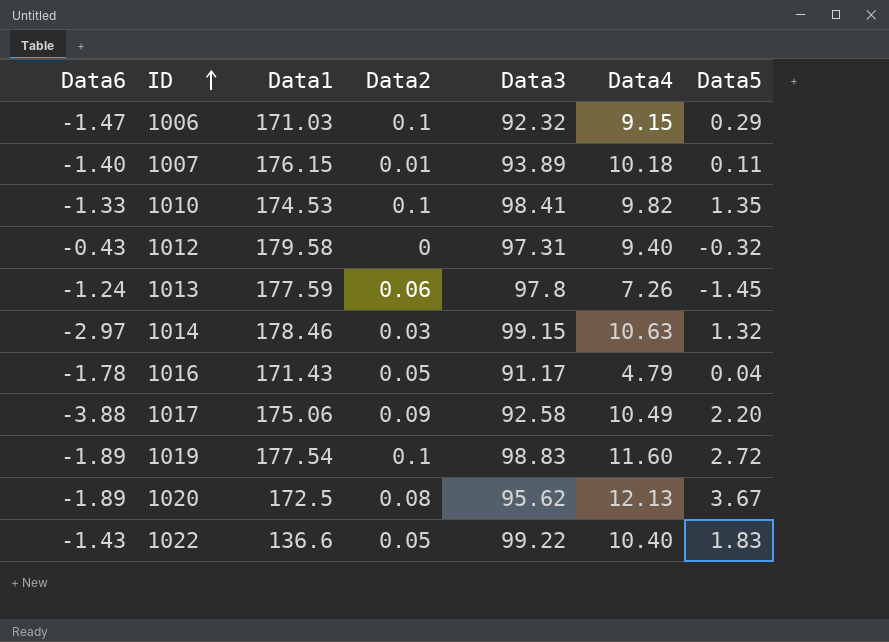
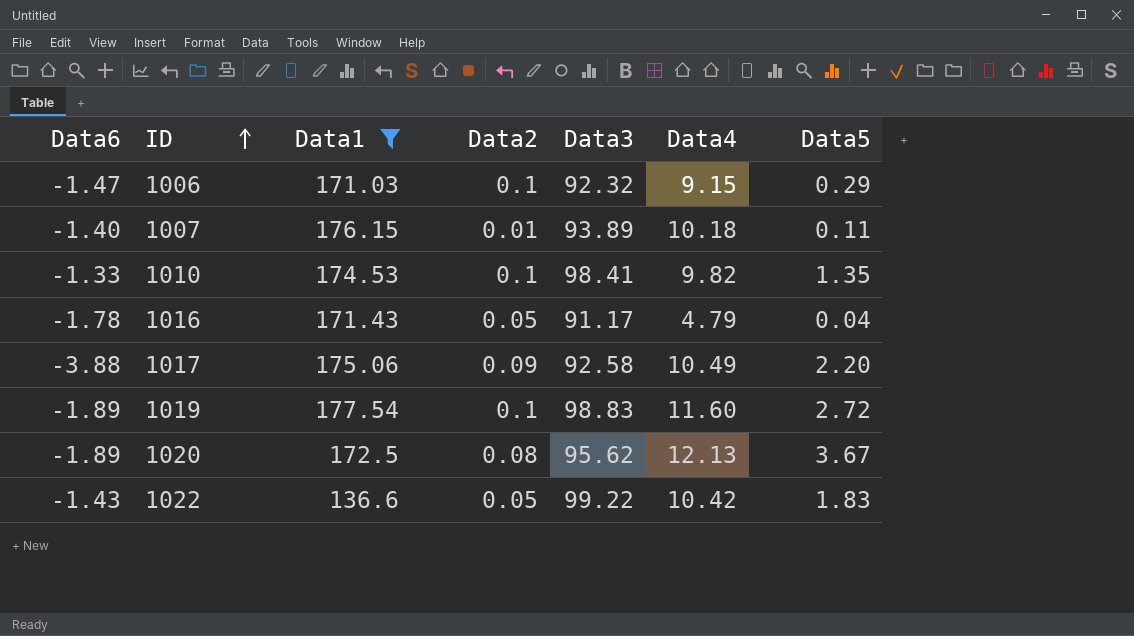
filter: none -> Data1 <= 177.54
1022 | Data4: 10.40 -> 10.42

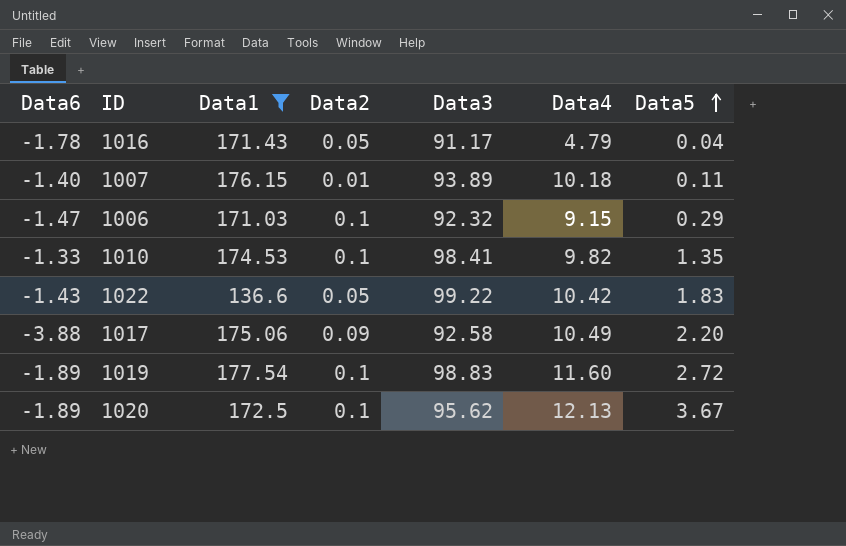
row order: ID ascending -> Data5 ascending
1020 | Data2: 0.08 -> 0.1

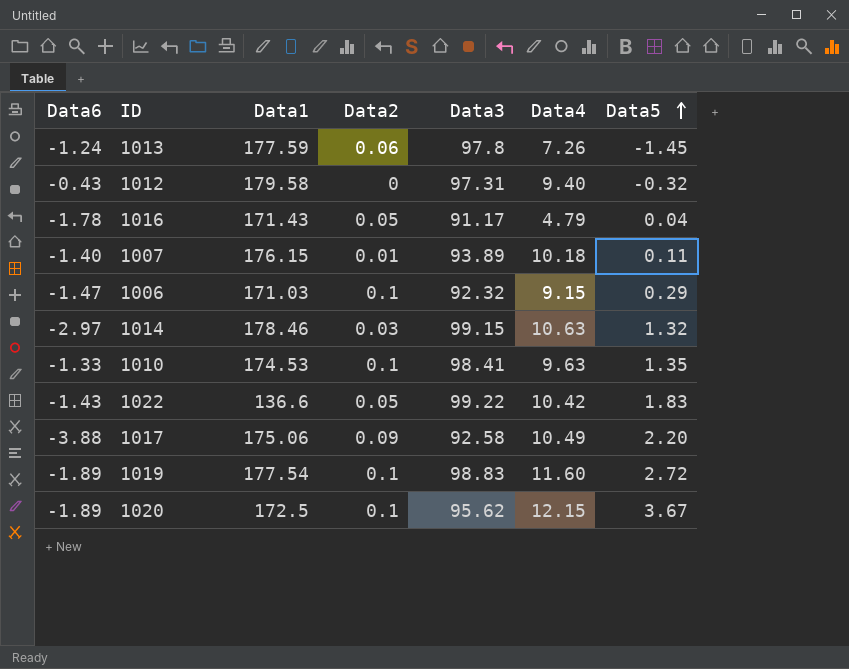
filter: Data1 <= 177.54 -> none
1010 | Data4: 9.82 -> 9.63
1020 | Data4: 12.13 -> 12.15

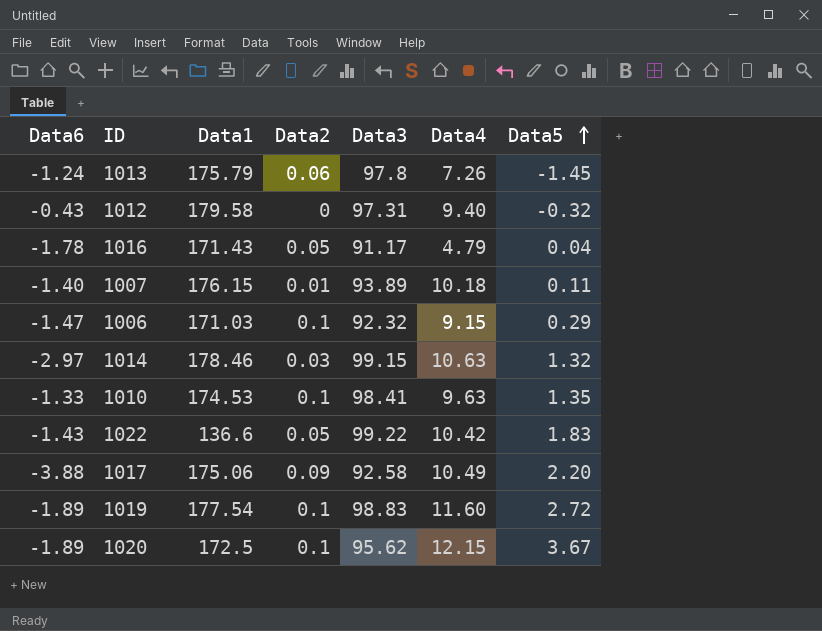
1013 | Data1: 177.59 -> 175.79

